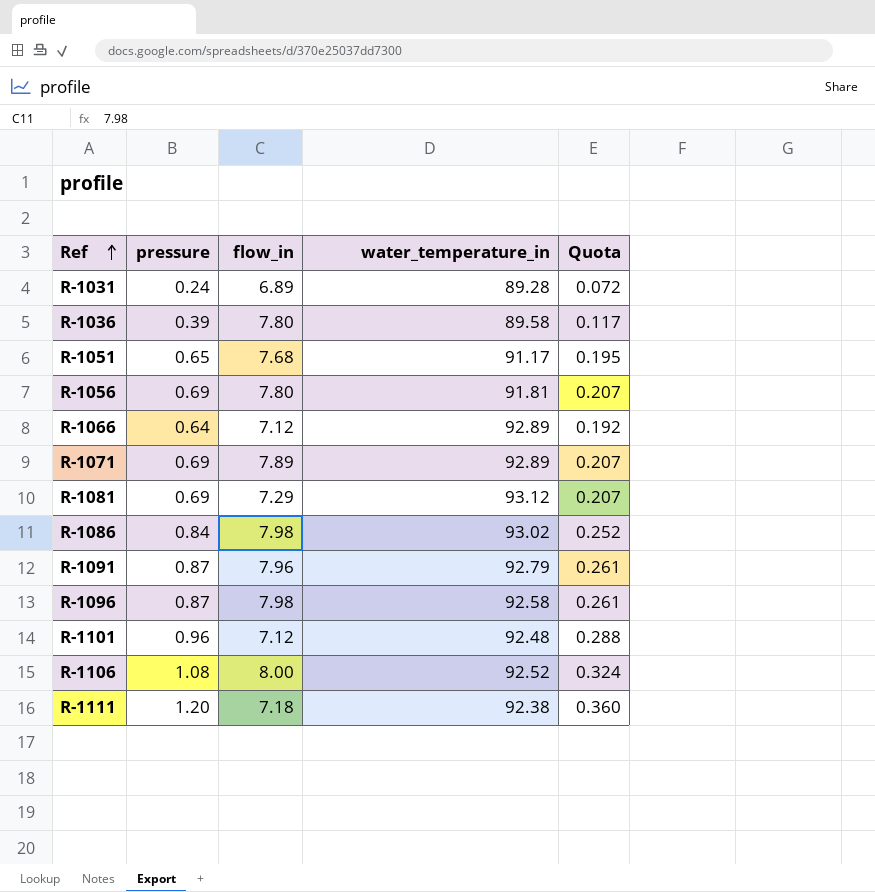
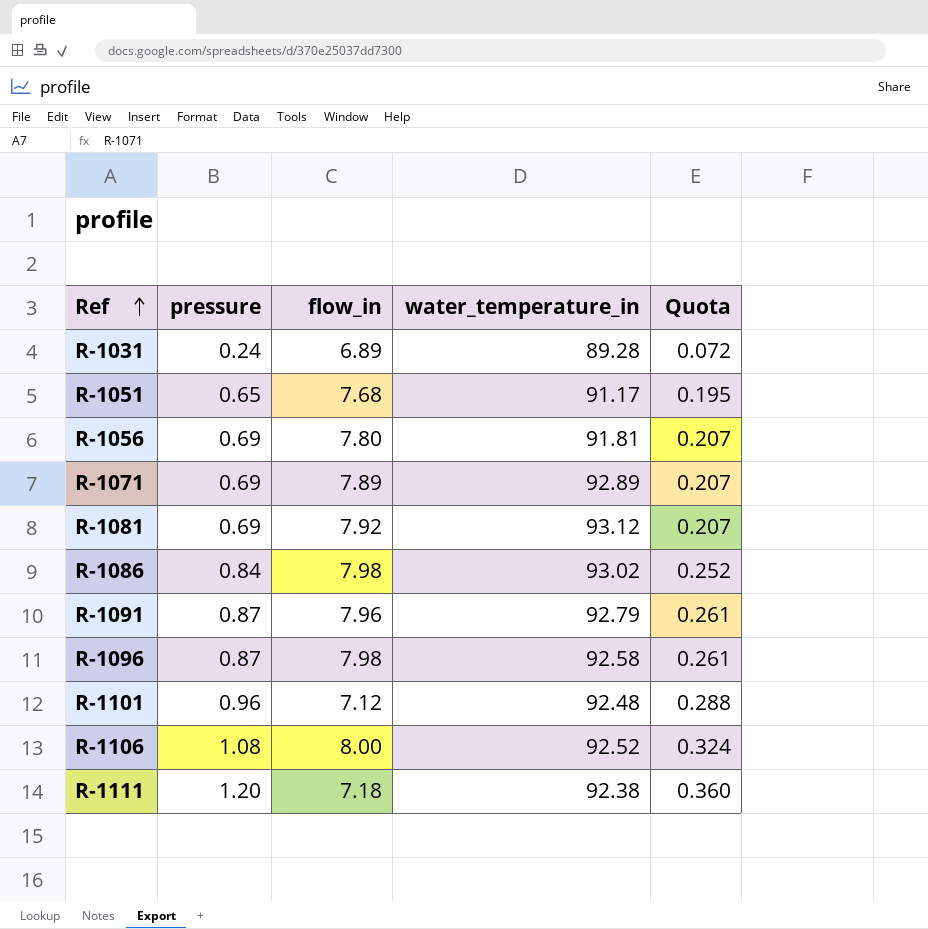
row R-1036: 0.39 | 7.80 | 89.58 | 0.117 -> none
row R-1066: 0.64 | 7.12 | 92.89 | 0.192 -> none
R-1081 | flow_in: 7.29 -> 7.92

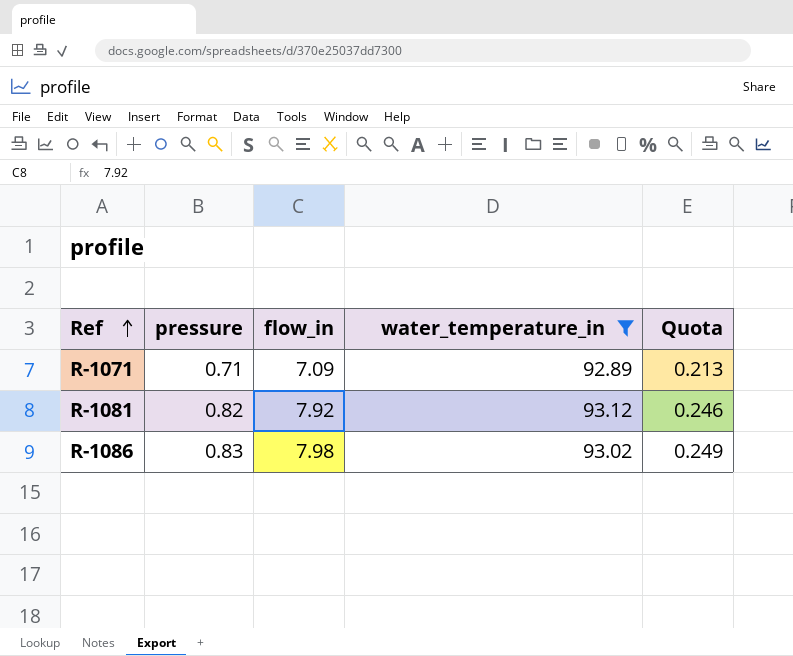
filter: none -> water_temperature_in >= 92.89
R-1071 | pressure: 0.69 -> 0.71
R-1071 | flow_in: 7.89 -> 7.09
R-1071 | Quota: 0.207 -> 0.213
R-1081 | pressure: 0.69 -> 0.82
R-1081 | Quota: 0.207 -> 0.246
R-1086 | pressure: 0.84 -> 0.83
R-1086 | Quota: 0.252 -> 0.249

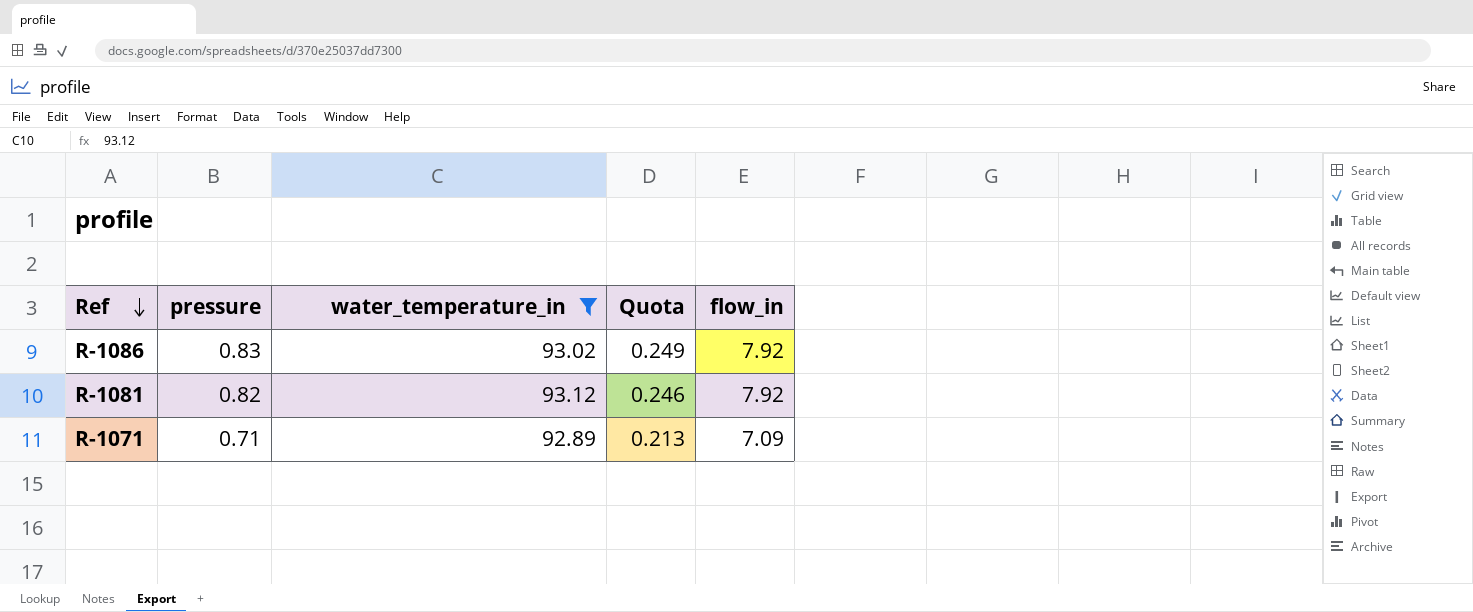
row order: Ref ascending -> Ref descending
column flow_in | position: 3 -> 5
R-1086 | flow_in: 7.98 -> 7.92

